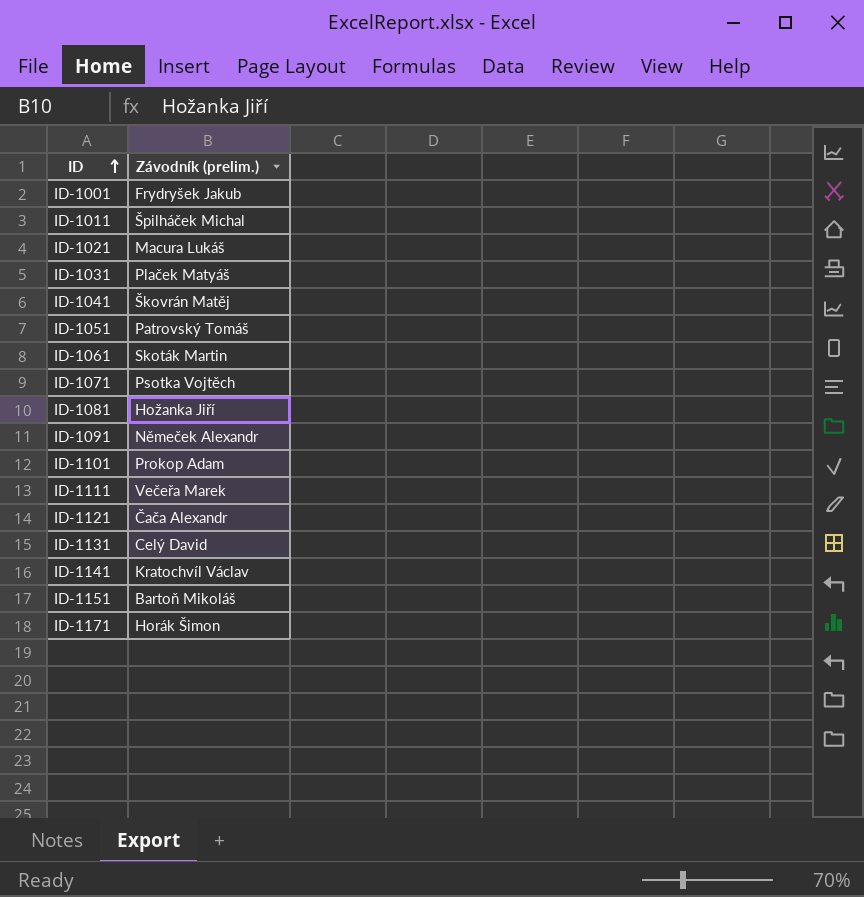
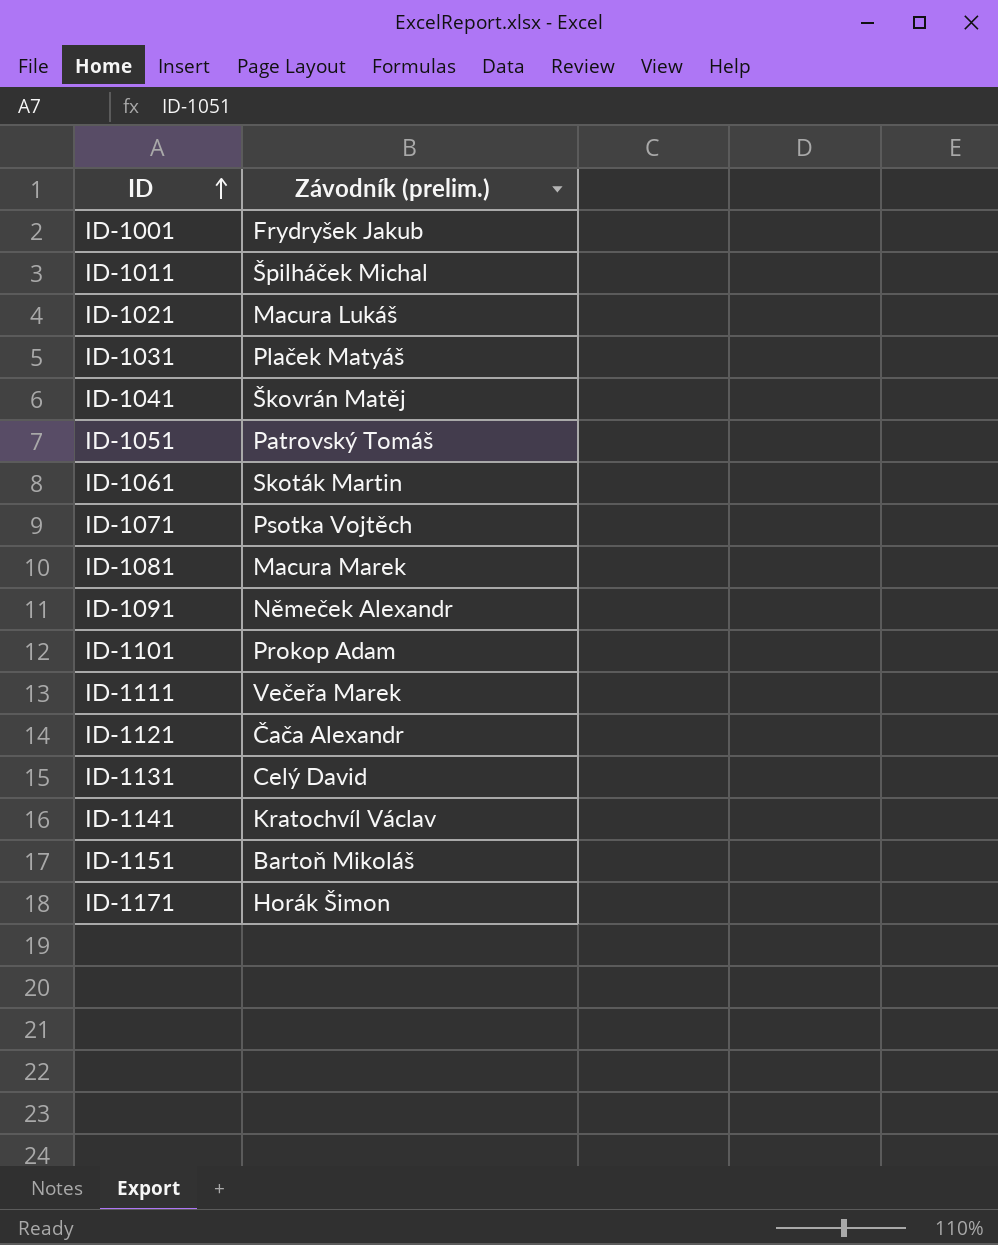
ID-1081 | Závodník (prelim.): Hožanka Jiří -> Macura Marek

